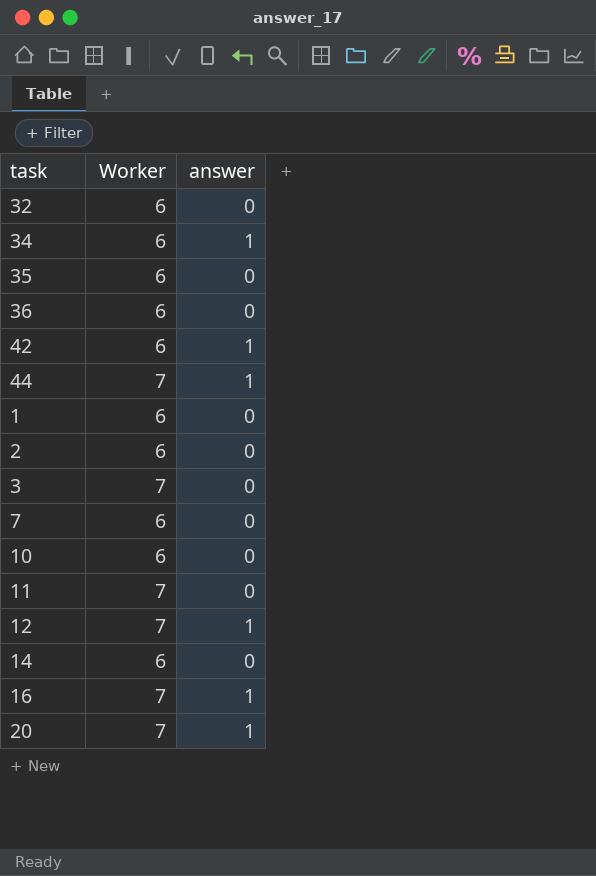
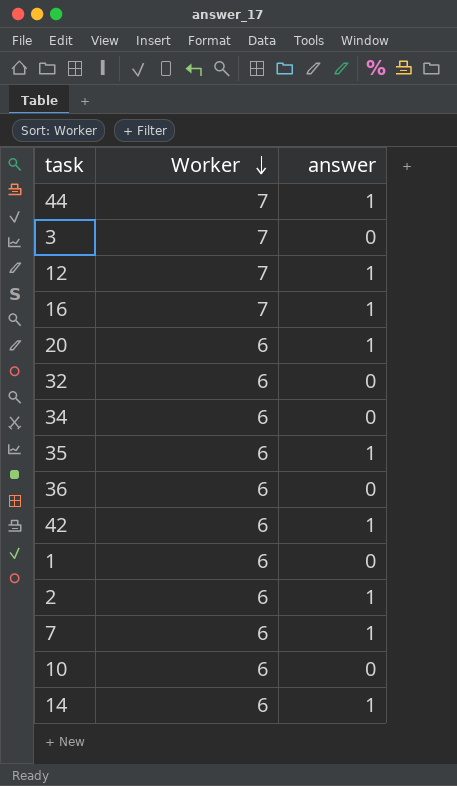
row order: none -> Worker descending
row 11: 7 | 0 -> none
20 | Worker: 7 -> 6
34 | answer: 1 -> 0
35 | answer: 0 -> 1
2 | answer: 0 -> 1
7 | answer: 0 -> 1
14 | answer: 0 -> 1

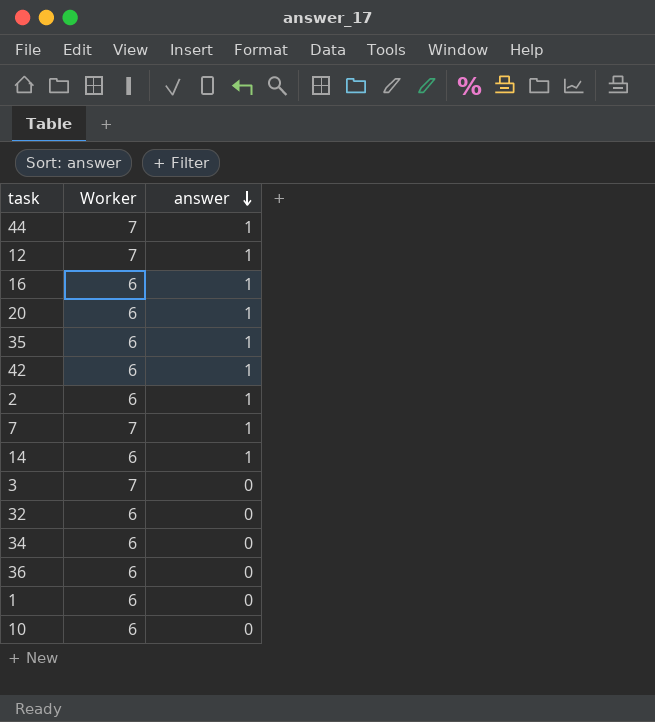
row order: Worker descending -> answer descending
16 | Worker: 7 -> 6
7 | Worker: 6 -> 7

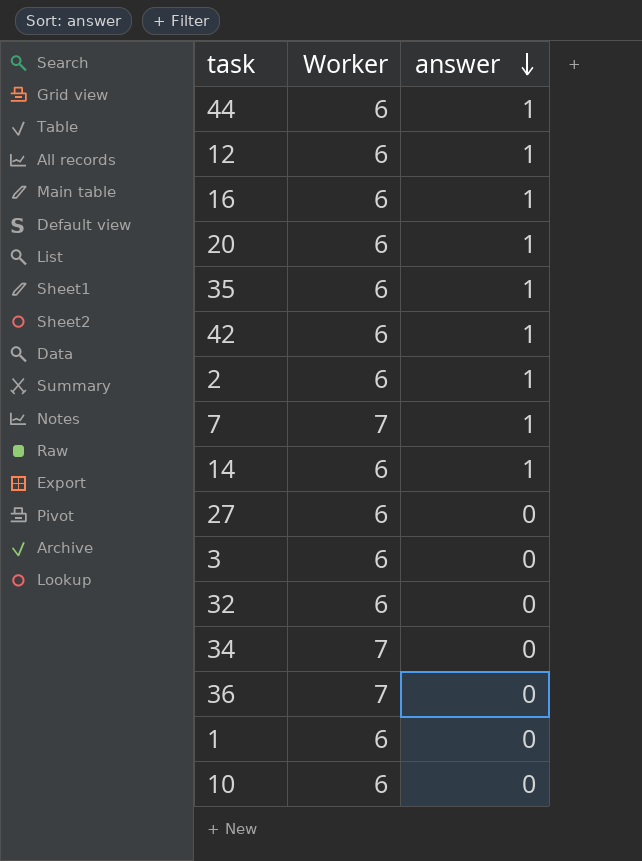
44 | Worker: 7 -> 6
12 | Worker: 7 -> 6
row 27: none -> 6 | 0
3 | Worker: 7 -> 6
34 | Worker: 6 -> 7
36 | Worker: 6 -> 7

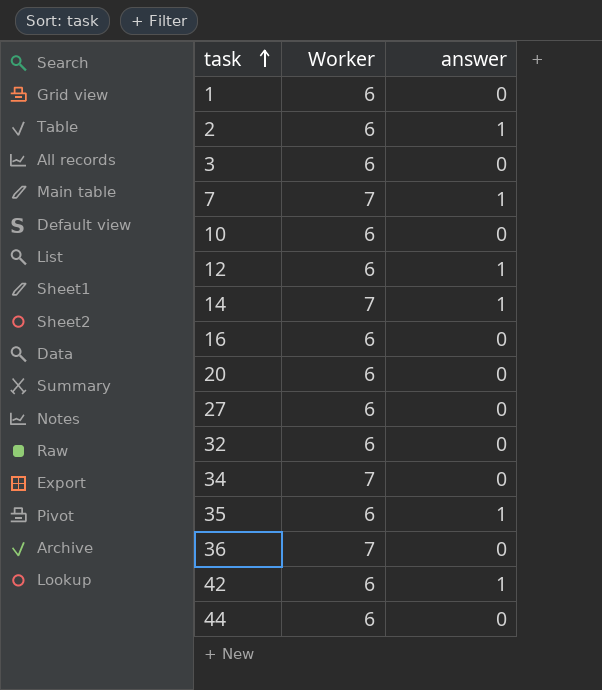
row order: answer descending -> task ascending
14 | Worker: 6 -> 7
16 | answer: 1 -> 0
20 | answer: 1 -> 0
44 | answer: 1 -> 0

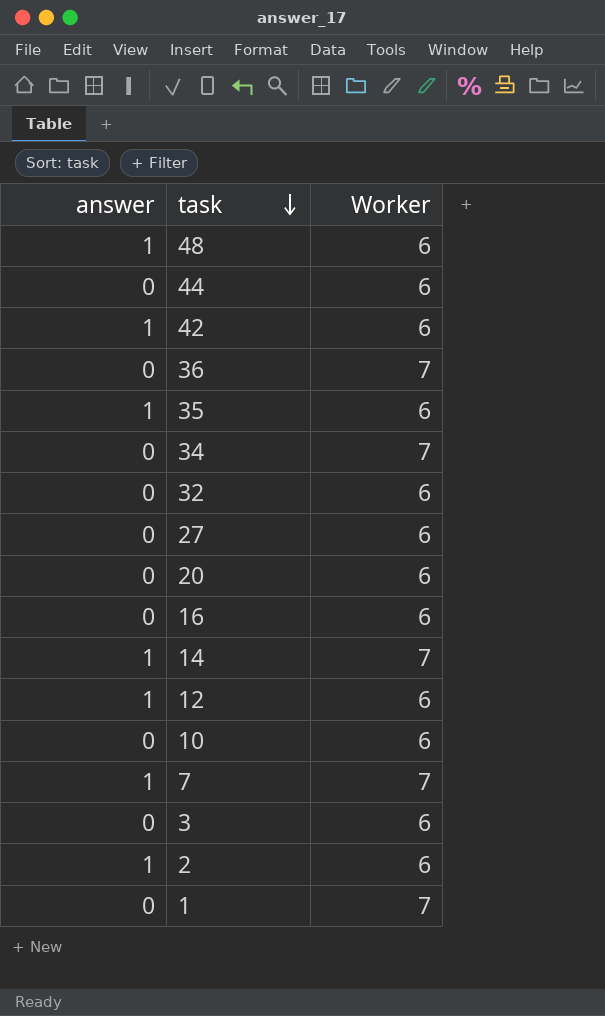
row order: task ascending -> task descending
column answer | position: 3 -> 1
row 48: none -> 1 | 6
1 | Worker: 6 -> 7

